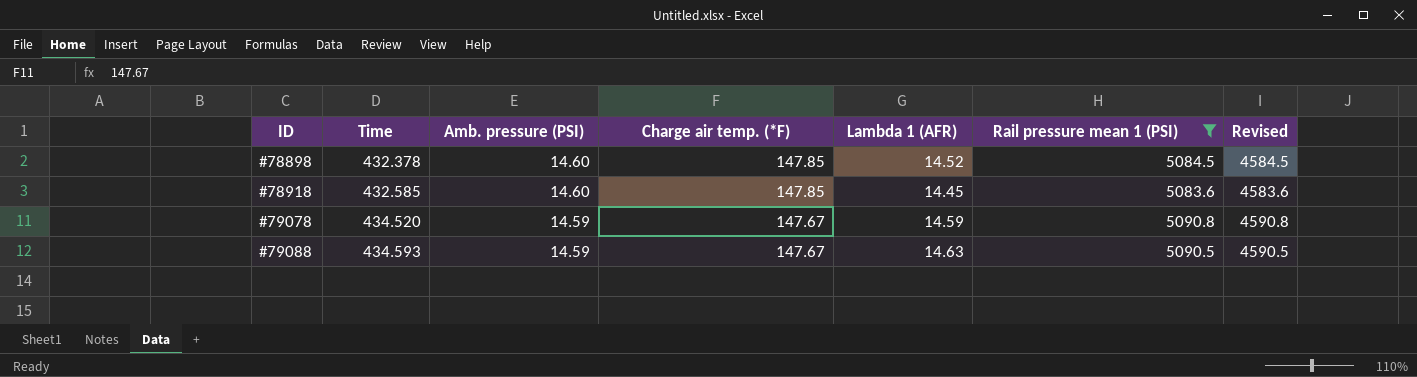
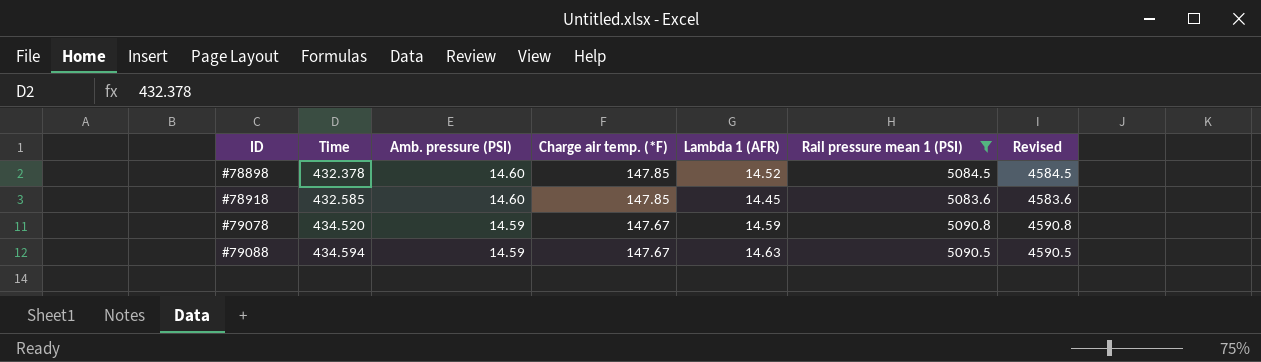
#79088 | Time: 434.593 -> 434.594

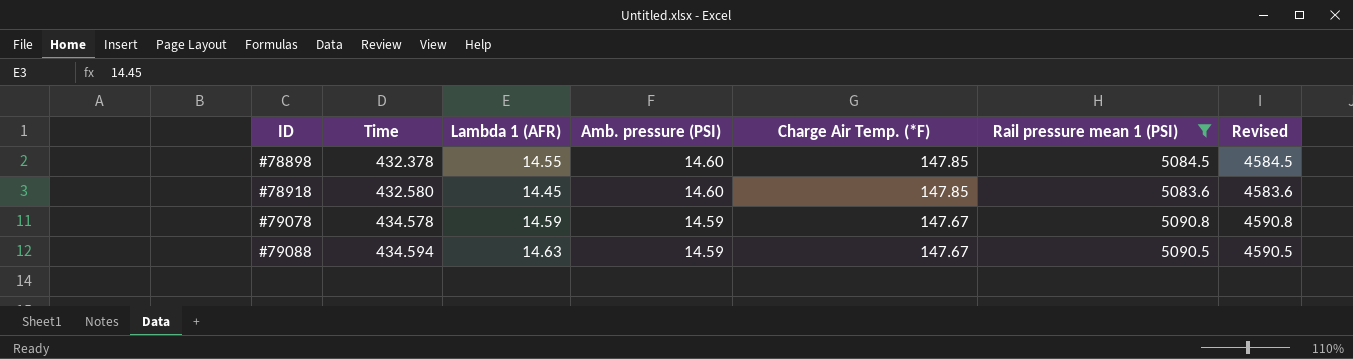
column Lambda 1 (AFR) | position: 5 -> 3
column name: Charge air temp. (*F) -> Charge Air Temp. (*F)
#78898 | Lambda 1 (AFR): 14.52 -> 14.55
#78918 | Time: 432.585 -> 432.580
#79078 | Time: 434.520 -> 434.578

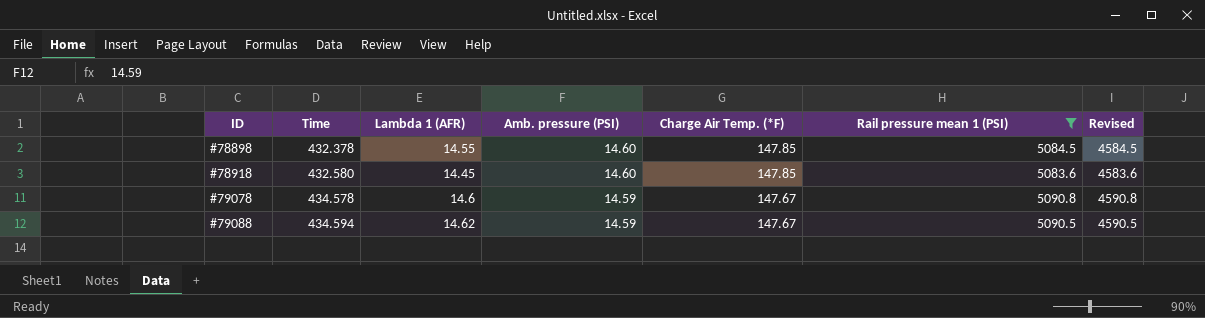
#79078 | Lambda 1 (AFR): 14.59 -> 14.6
#79088 | Lambda 1 (AFR): 14.63 -> 14.62

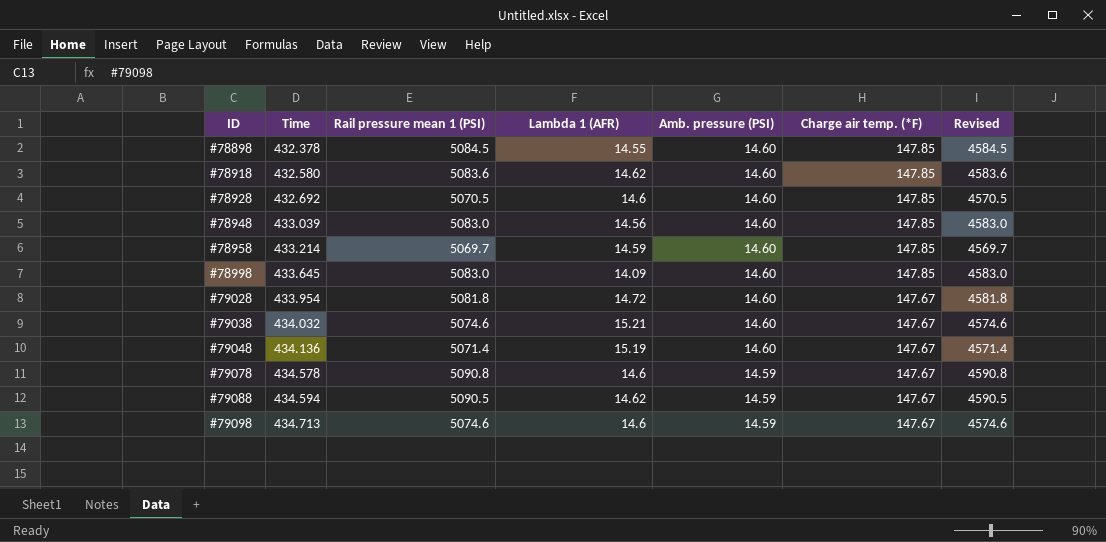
filter: Rail pressure mean 1 (PSI) >= 5083.6 -> none
column Rail pressure mean 1 (PSI) | position: 6 -> 3
column name: Charge Air Temp. (*F) -> Charge air temp. (*F)
#78918 | Lambda 1 (AFR): 14.45 -> 14.62

